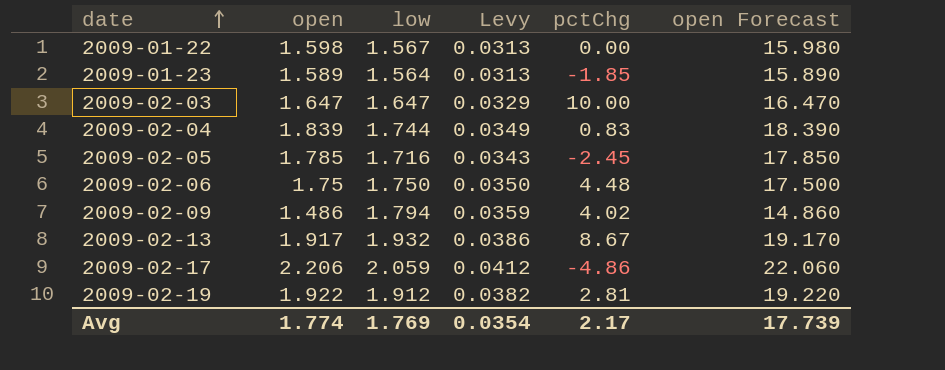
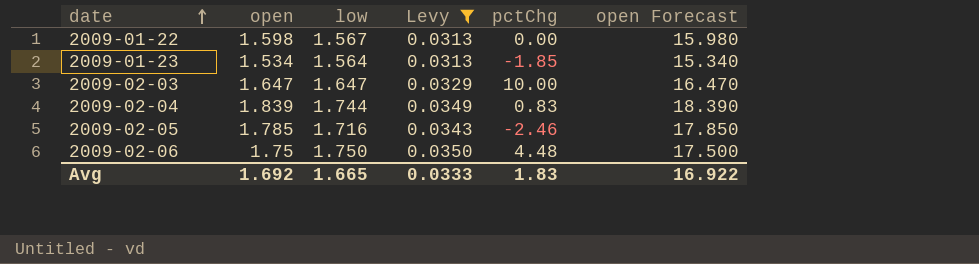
filter: none -> Levy <= 0.0350
2009-01-23 | open: 1.589 -> 1.534
2009-01-23 | open Forecast: 15.890 -> 15.340
2009-02-05 | pctChg: -2.45 -> -2.46
Avg | open: 1.774 -> 1.692
Avg | low: 1.769 -> 1.665
Avg | Levy: 0.0354 -> 0.0333
Avg | pctChg: 2.17 -> 1.83
Avg | open Forecast: 17.739 -> 16.922

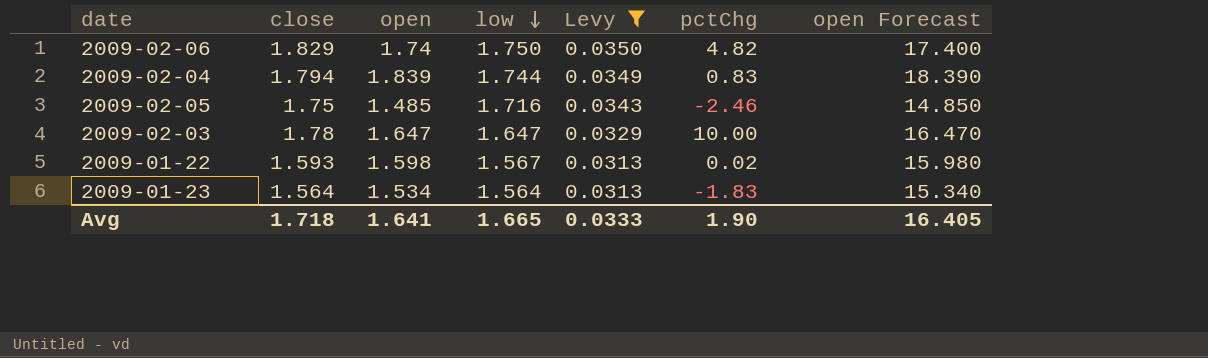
row order: date ascending -> low descending
column close | position: none -> 2
2009-02-06 | open: 1.75 -> 1.74
2009-02-06 | pctChg: 4.48 -> 4.82
2009-02-06 | open Forecast: 17.500 -> 17.400
2009-02-05 | open: 1.785 -> 1.485
2009-02-05 | open Forecast: 17.850 -> 14.850
2009-01-22 | pctChg: 0.00 -> 0.02
2009-01-23 | pctChg: -1.85 -> -1.83
Avg | open: 1.692 -> 1.641
Avg | pctChg: 1.83 -> 1.90
Avg | open Forecast: 16.922 -> 16.405

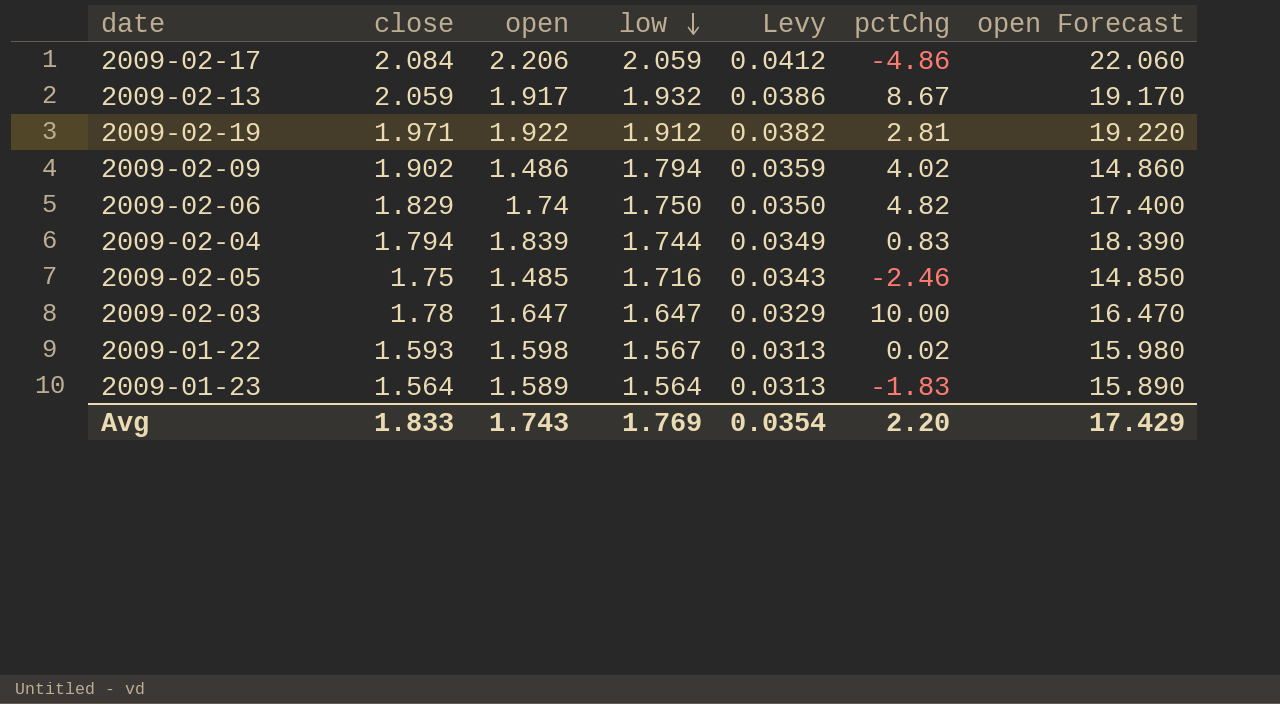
filter: Levy <= 0.0350 -> none
2009-01-23 | open: 1.534 -> 1.589
2009-01-23 | open Forecast: 15.340 -> 15.890
Avg | close: 1.718 -> 1.833
Avg | open: 1.641 -> 1.743
Avg | low: 1.665 -> 1.769
Avg | Levy: 0.0333 -> 0.0354
Avg | pctChg: 1.90 -> 2.20
Avg | open Forecast: 16.405 -> 17.429

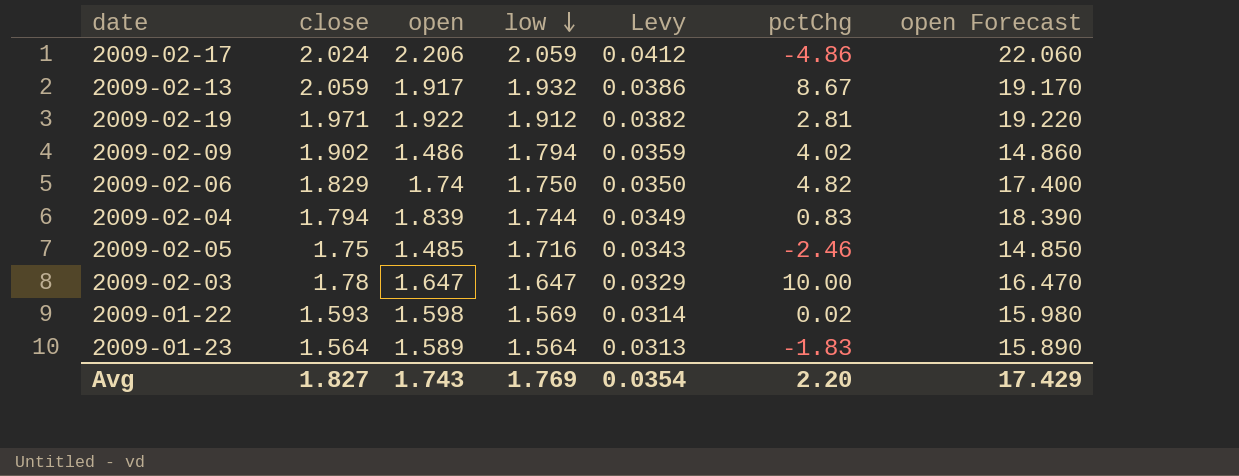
2009-02-17 | close: 2.084 -> 2.024
2009-01-22 | low: 1.567 -> 1.569
2009-01-22 | Levy: 0.0313 -> 0.0314
Avg | close: 1.833 -> 1.827

